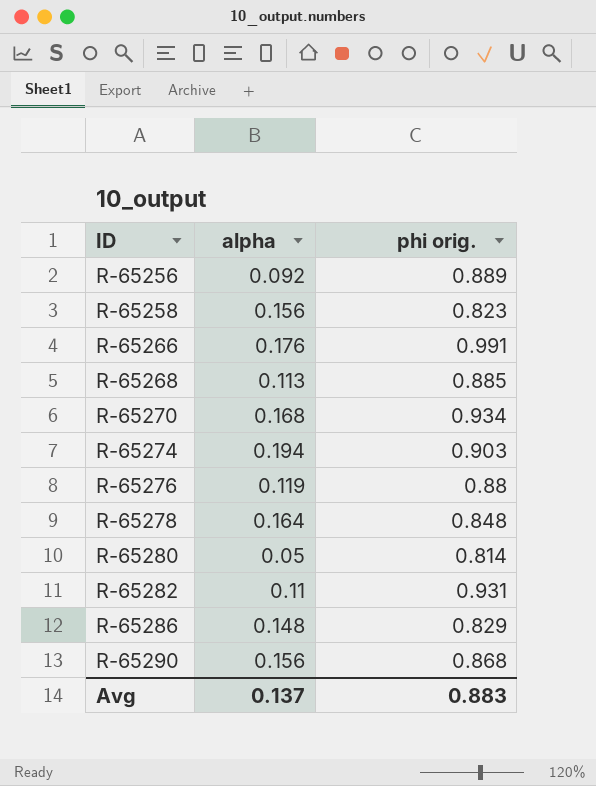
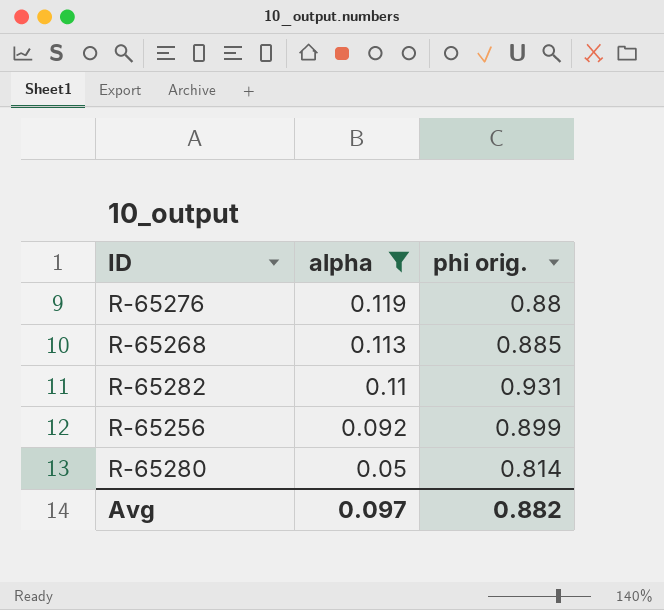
filter: none -> alpha <= 0.119
row order: ID ascending -> alpha descending
R-65256 | phi orig.: 0.889 -> 0.899
Avg | alpha: 0.137 -> 0.097
Avg | phi orig.: 0.883 -> 0.882

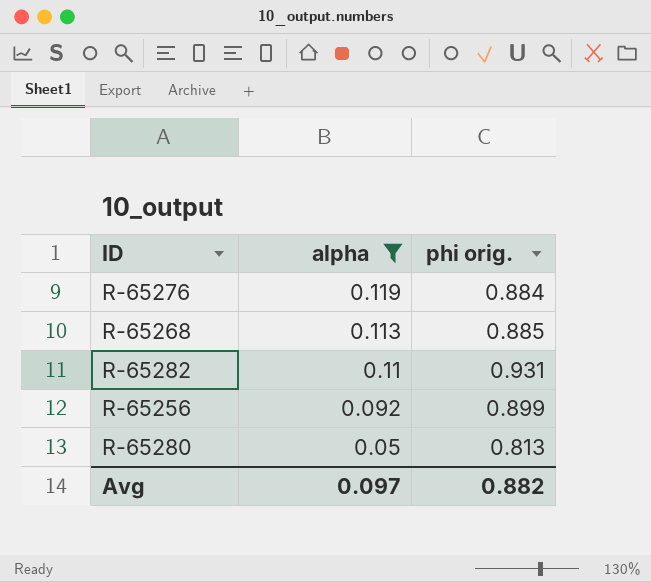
R-65276 | phi orig.: 0.88 -> 0.884
R-65280 | phi orig.: 0.814 -> 0.813

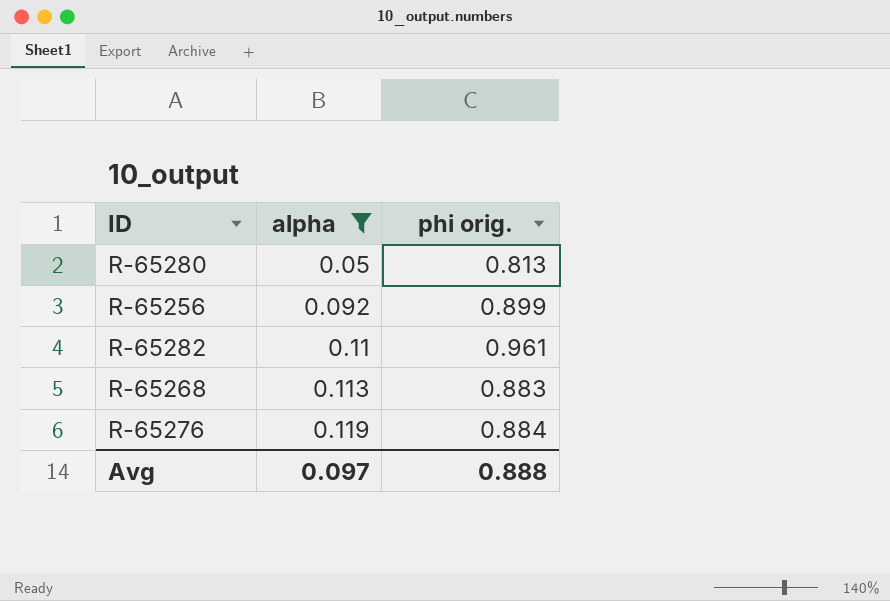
row order: alpha descending -> alpha ascending
R-65282 | phi orig.: 0.931 -> 0.961
R-65268 | phi orig.: 0.885 -> 0.883
Avg | phi orig.: 0.882 -> 0.888

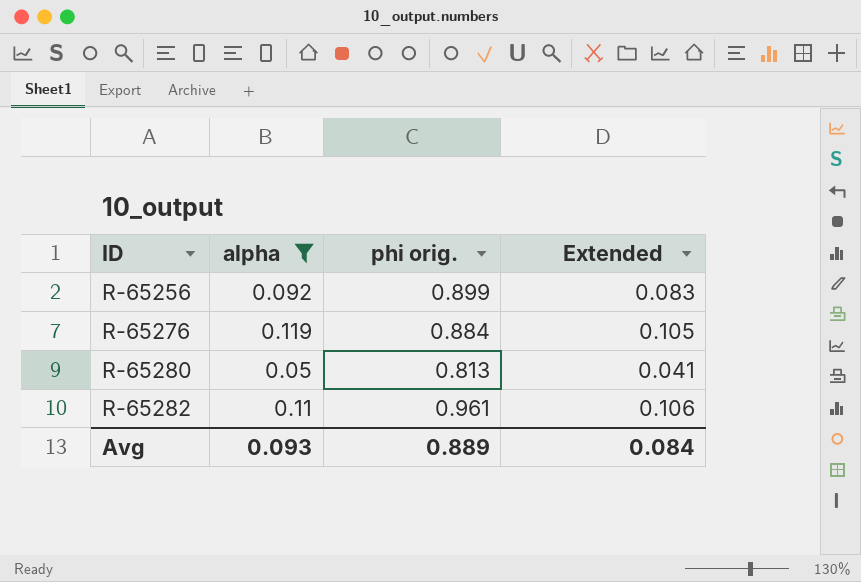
row order: alpha ascending -> ID ascending
column Extended | formula: none -> [alpha] * [phi orig.]
row R-65268: 0.113 | 0.883 -> none
Avg | alpha: 0.097 -> 0.093
Avg | phi orig.: 0.888 -> 0.889

